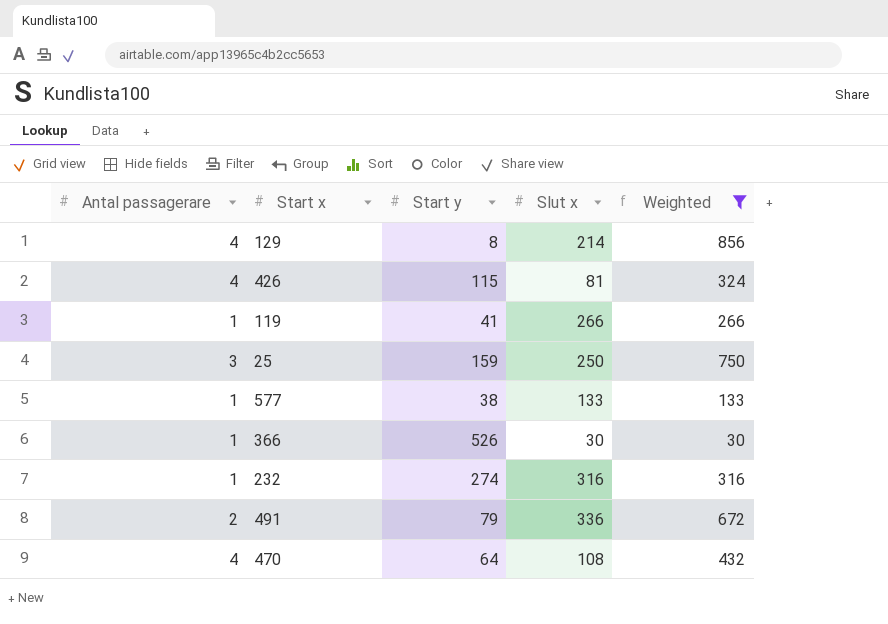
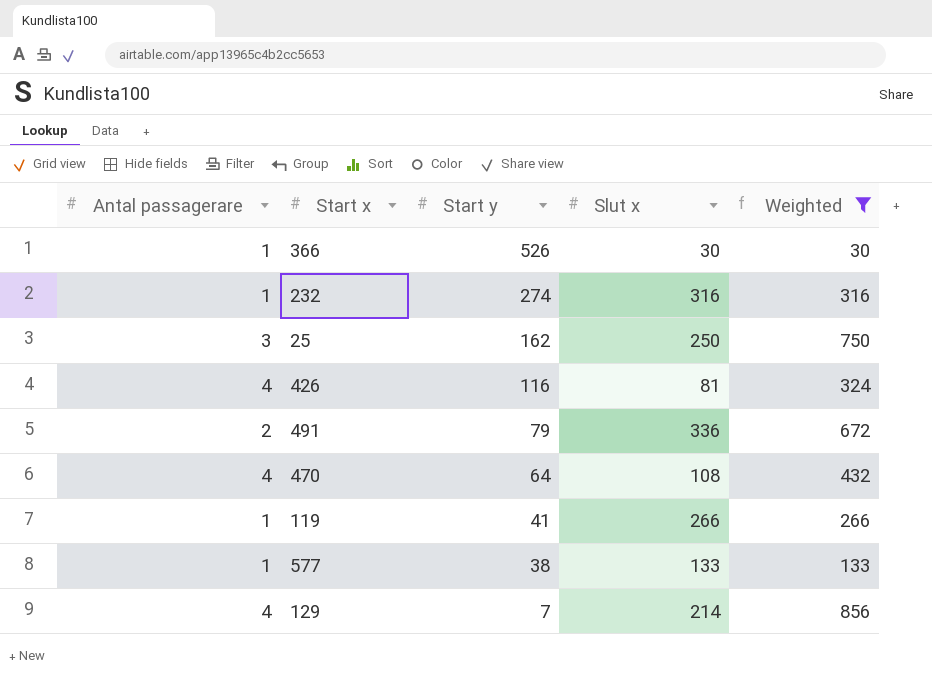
row order: none -> Start y descending
25 | Start y: 159 -> 162
426 | Start y: 115 -> 116
129 | Start y: 8 -> 7

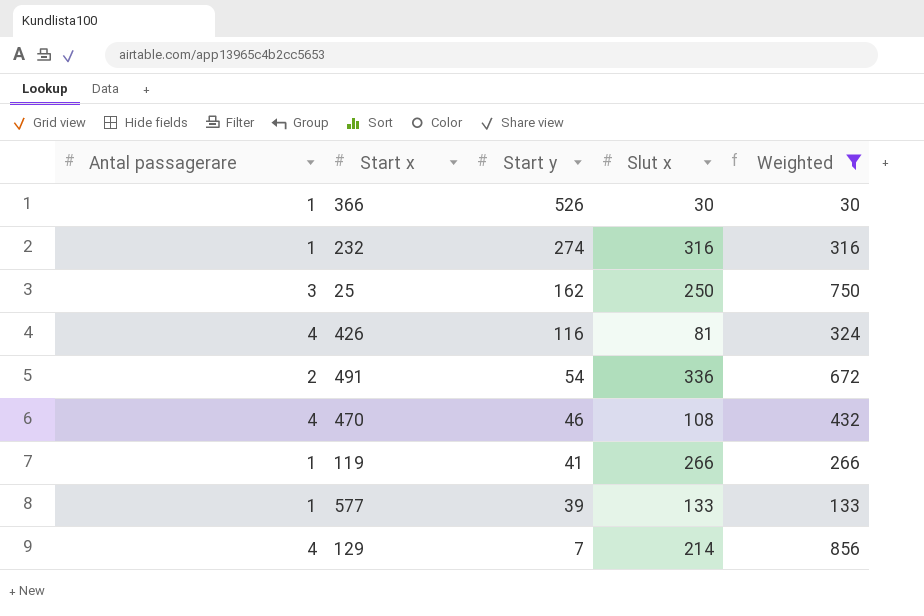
491 | Start y: 79 -> 54
470 | Start y: 64 -> 46
577 | Start y: 38 -> 39

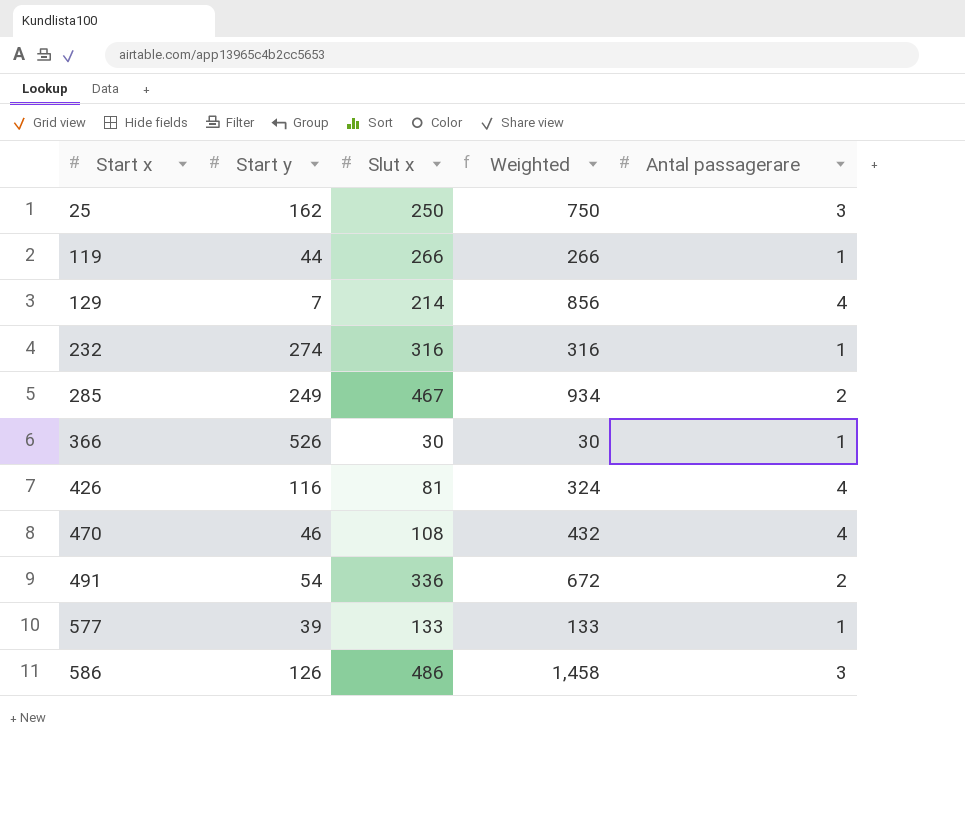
filter: Weighted <= 856 -> none
row order: Start y descending -> Start x ascending
column Antal passagerare | position: 1 -> 5
119 | Start y: 41 -> 44

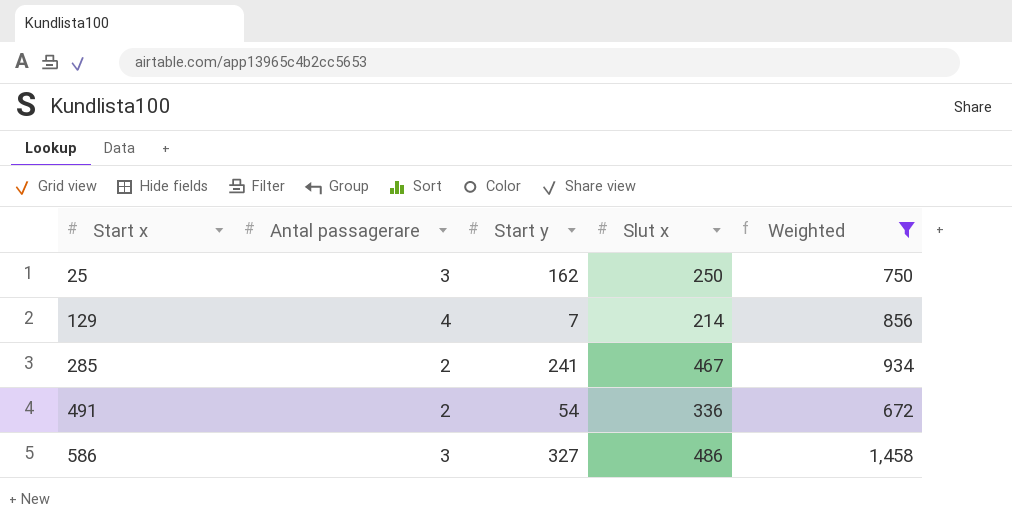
filter: none -> Weighted >= 672
column Antal passagerare | position: 5 -> 2
285 | Start y: 249 -> 241
586 | Start y: 126 -> 327

